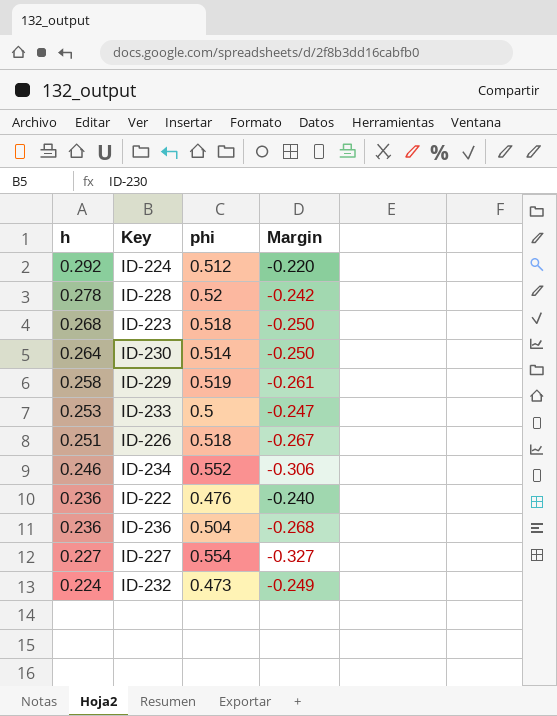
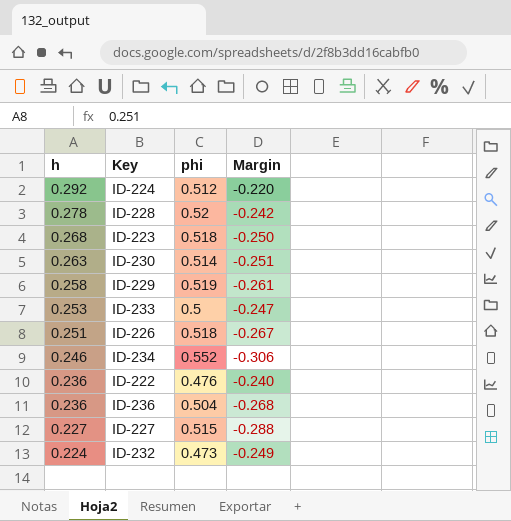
ID-230 | h: 0.264 -> 0.263
ID-230 | Margin: -0.250 -> -0.251
ID-227 | phi: 0.554 -> 0.515
ID-227 | Margin: -0.327 -> -0.288

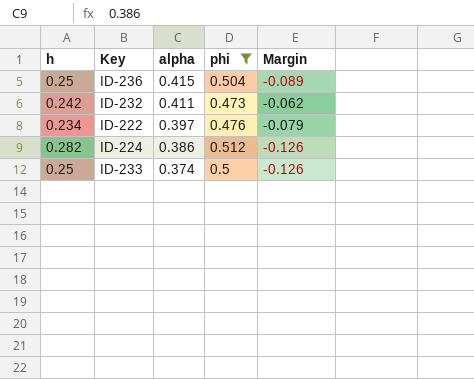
filter: none -> phi <= 0.512
row order: h descending -> alpha descending
column alpha | position: none -> 3
column Margin | formula: [h] - [phi] -> [alpha] - [phi]
ID-236 | h: 0.236 -> 0.25
ID-232 | h: 0.224 -> 0.242
ID-222 | h: 0.236 -> 0.234
ID-224 | h: 0.292 -> 0.282
ID-233 | h: 0.253 -> 0.25

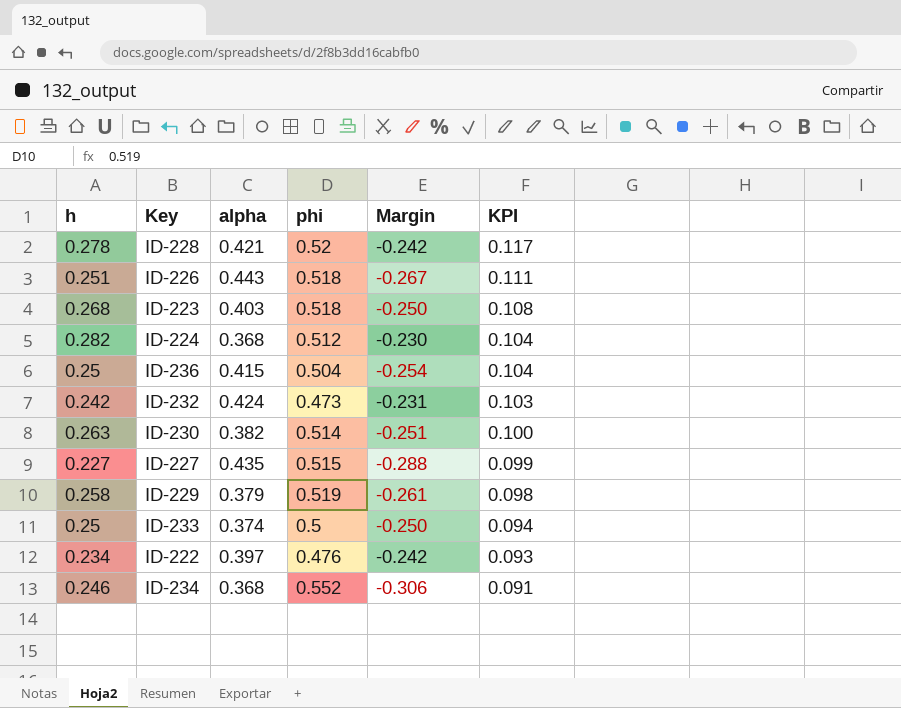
filter: phi <= 0.512 -> none
row order: alpha descending -> KPI descending
column Margin | formula: [alpha] - [phi] -> [h] - [phi]
column KPI | formula: none -> [h] * [alpha]
ID-224 | alpha: 0.386 -> 0.368
ID-232 | alpha: 0.411 -> 0.424

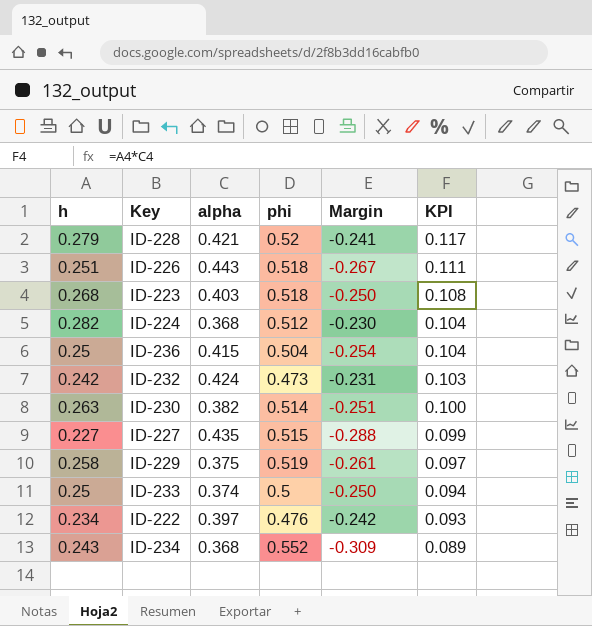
ID-228 | h: 0.278 -> 0.279
ID-228 | Margin: -0.242 -> -0.241
ID-229 | alpha: 0.379 -> 0.375
ID-229 | KPI: 0.098 -> 0.097
ID-234 | h: 0.246 -> 0.243
ID-234 | Margin: -0.306 -> -0.309
ID-234 | KPI: 0.091 -> 0.089

